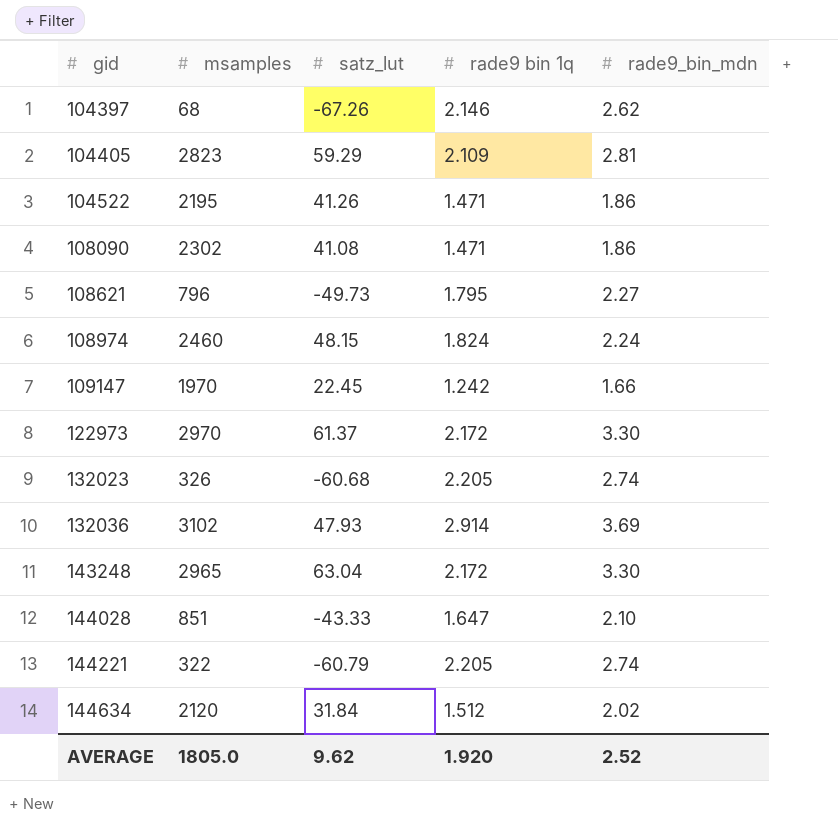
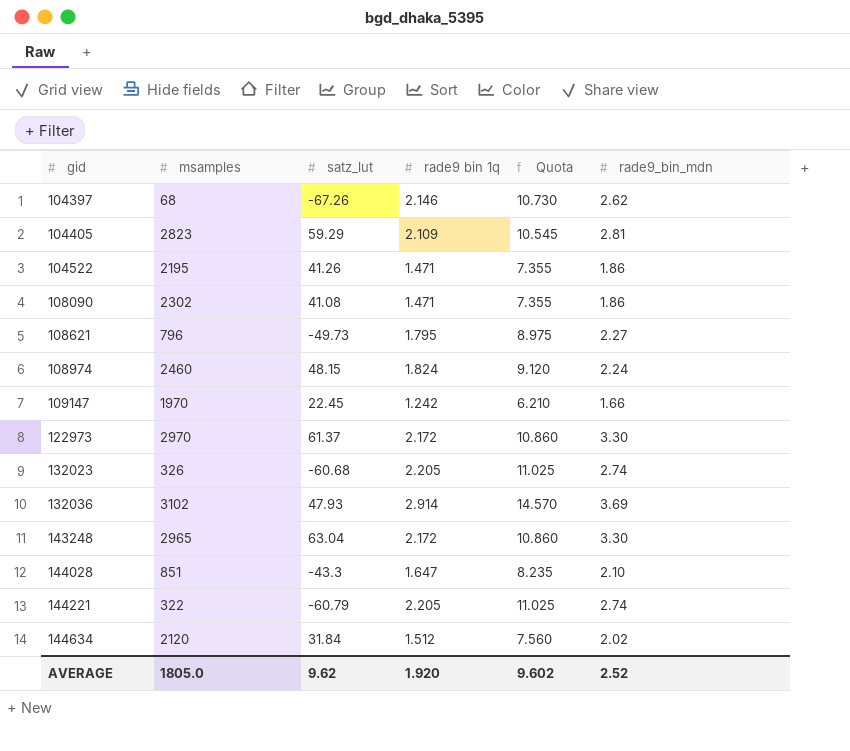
column Quota | formula: none -> [rade9 bin 1q] * 5
144028 | satz_lut: -43.33 -> -43.3

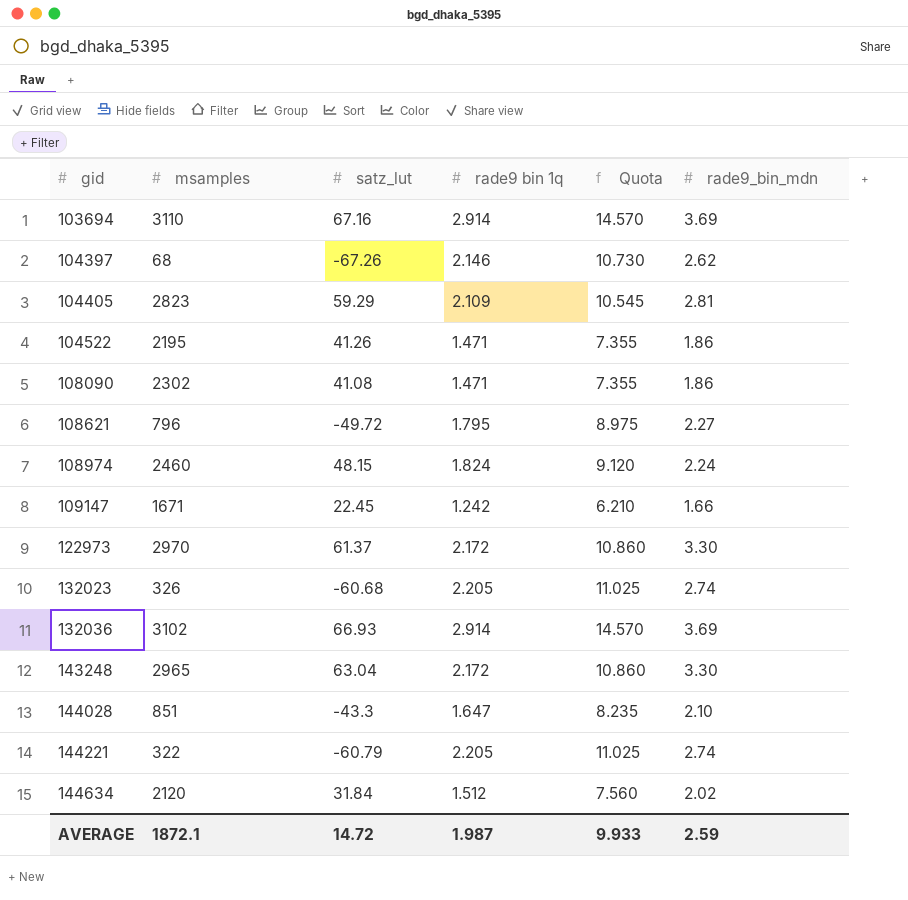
row 103694: none -> 3110 | 67.16 | 2.914 | 14.570 | 3.69
108621 | satz_lut: -49.73 -> -49.72
109147 | msamples: 1970 -> 1671
132036 | satz_lut: 47.93 -> 66.93
AVERAGE | msamples: 1805.0 -> 1872.1
AVERAGE | satz_lut: 9.62 -> 14.72
AVERAGE | rade9 bin 1q: 1.920 -> 1.987
AVERAGE | Quota: 9.602 -> 9.933
AVERAGE | rade9_bin_mdn: 2.52 -> 2.59

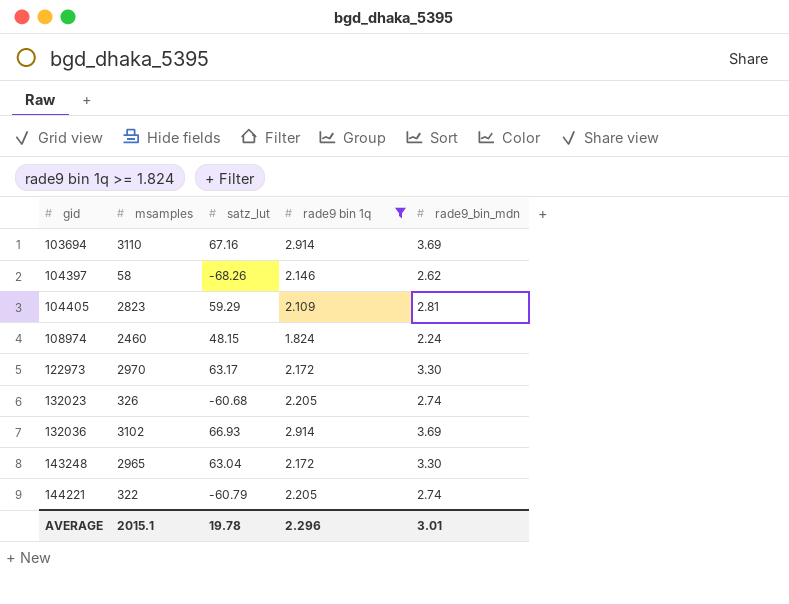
filter: none -> rade9 bin 1q >= 1.824
column Quota | formula: [rade9 bin 1q] * 5 -> none
104397 | msamples: 68 -> 58
104397 | satz_lut: -67.26 -> -68.26
122973 | satz_lut: 61.37 -> 63.17
AVERAGE | msamples: 1872.1 -> 2015.1
AVERAGE | satz_lut: 14.72 -> 19.78
AVERAGE | rade9 bin 1q: 1.987 -> 2.296
AVERAGE | rade9_bin_mdn: 2.59 -> 3.01

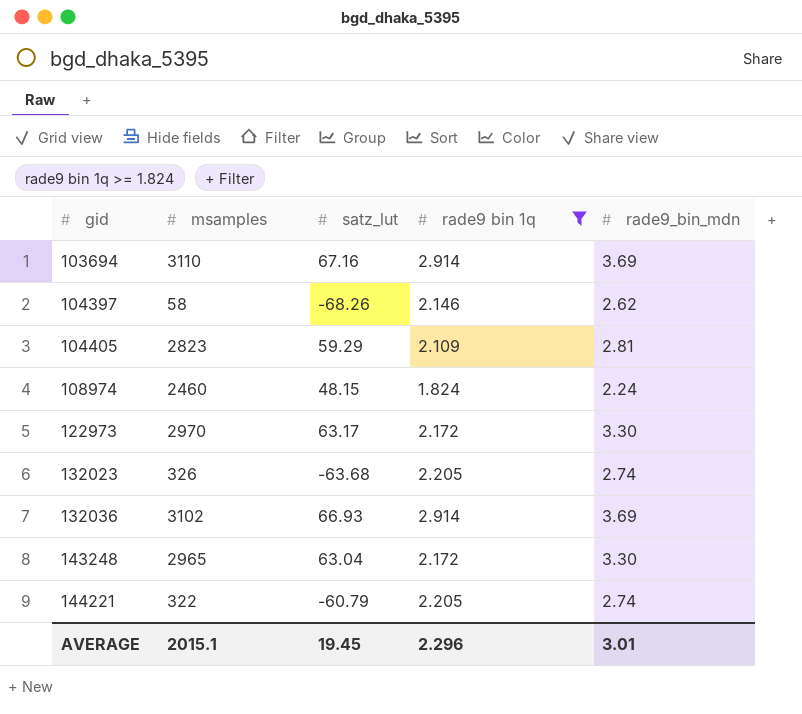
132023 | satz_lut: -60.68 -> -63.68
AVERAGE | satz_lut: 19.78 -> 19.45

